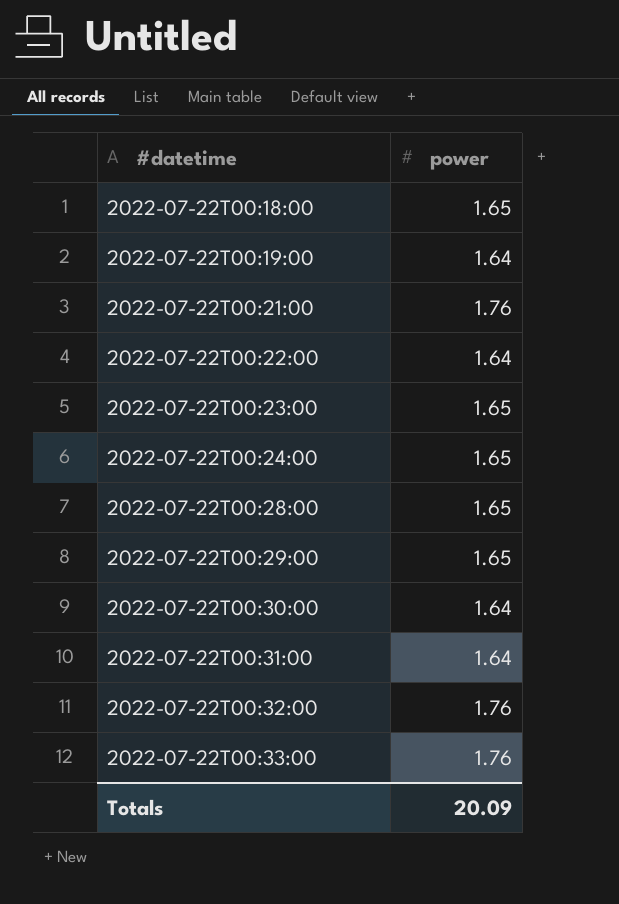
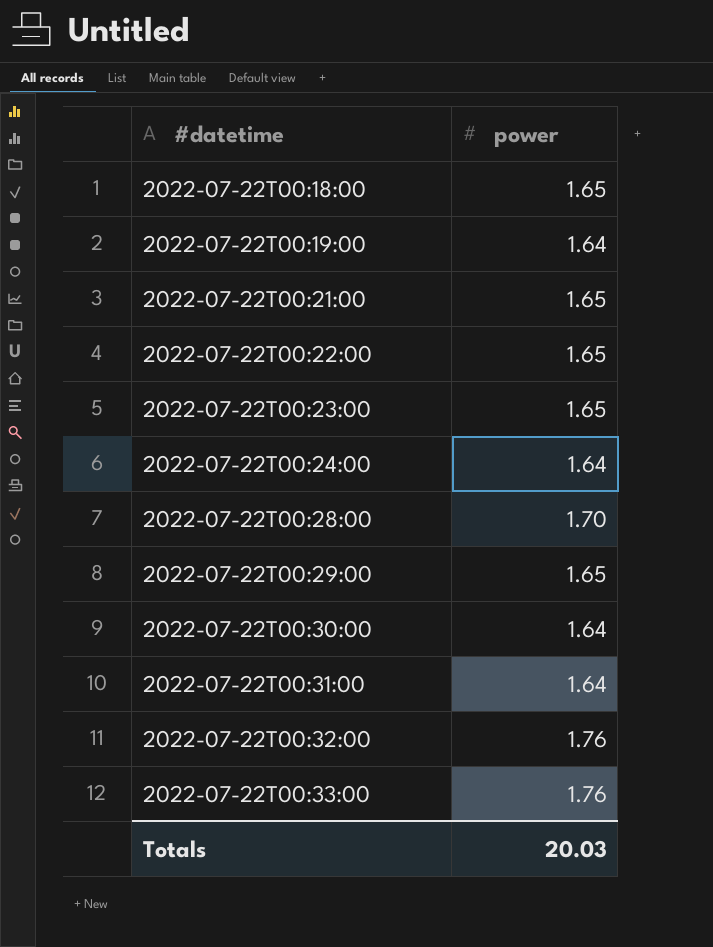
2022-07-22T00:21:00 | power: 1.76 -> 1.65
2022-07-22T00:22:00 | power: 1.64 -> 1.65
2022-07-22T00:24:00 | power: 1.65 -> 1.64
2022-07-22T00:28:00 | power: 1.65 -> 1.70
Totals | power: 20.09 -> 20.03

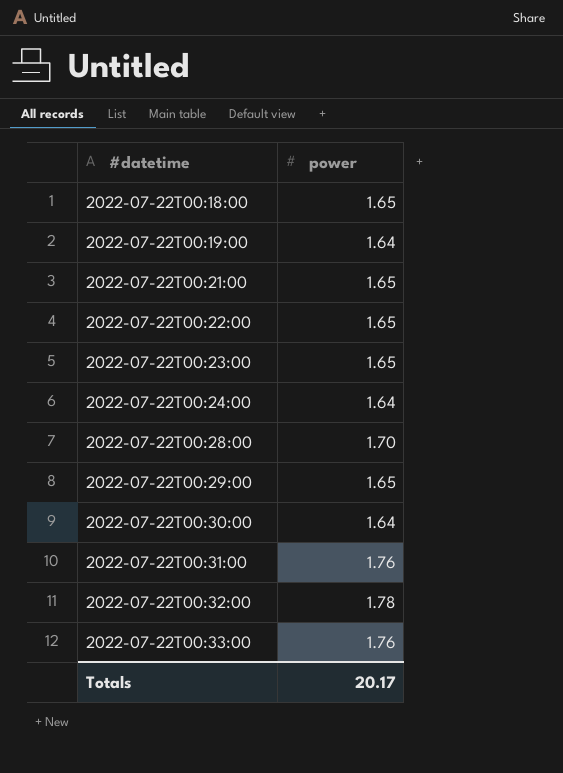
2022-07-22T00:31:00 | power: 1.64 -> 1.76
2022-07-22T00:32:00 | power: 1.76 -> 1.78
Totals | power: 20.03 -> 20.17

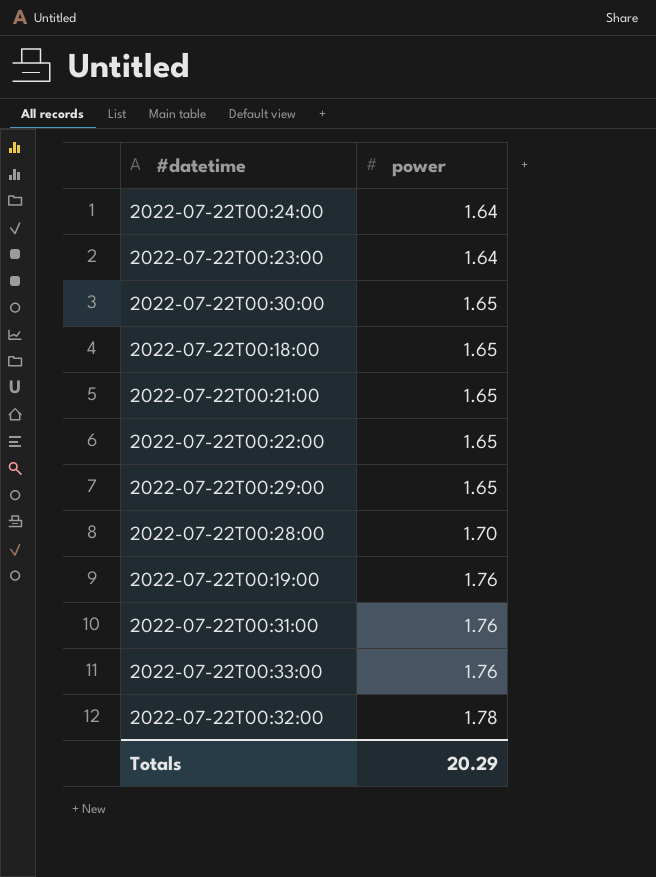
row order: #datetime ascending -> power ascending
2022-07-22T00:23:00 | power: 1.65 -> 1.64
2022-07-22T00:30:00 | power: 1.64 -> 1.65
2022-07-22T00:19:00 | power: 1.64 -> 1.76
Totals | power: 20.17 -> 20.29

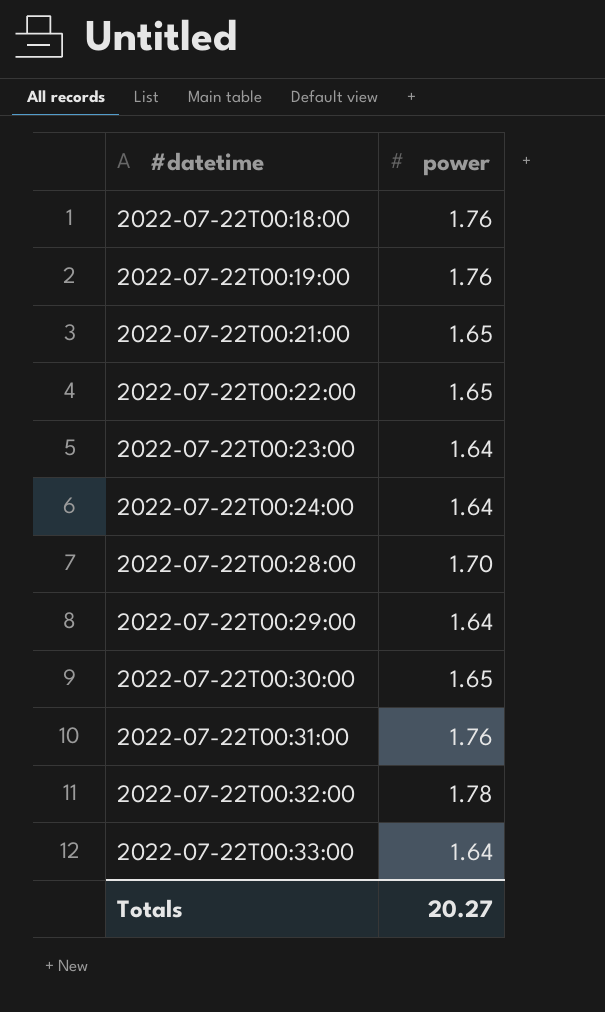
row order: power ascending -> #datetime ascending
2022-07-22T00:18:00 | power: 1.65 -> 1.76
2022-07-22T00:29:00 | power: 1.65 -> 1.64
2022-07-22T00:33:00 | power: 1.76 -> 1.64
Totals | power: 20.29 -> 20.27

